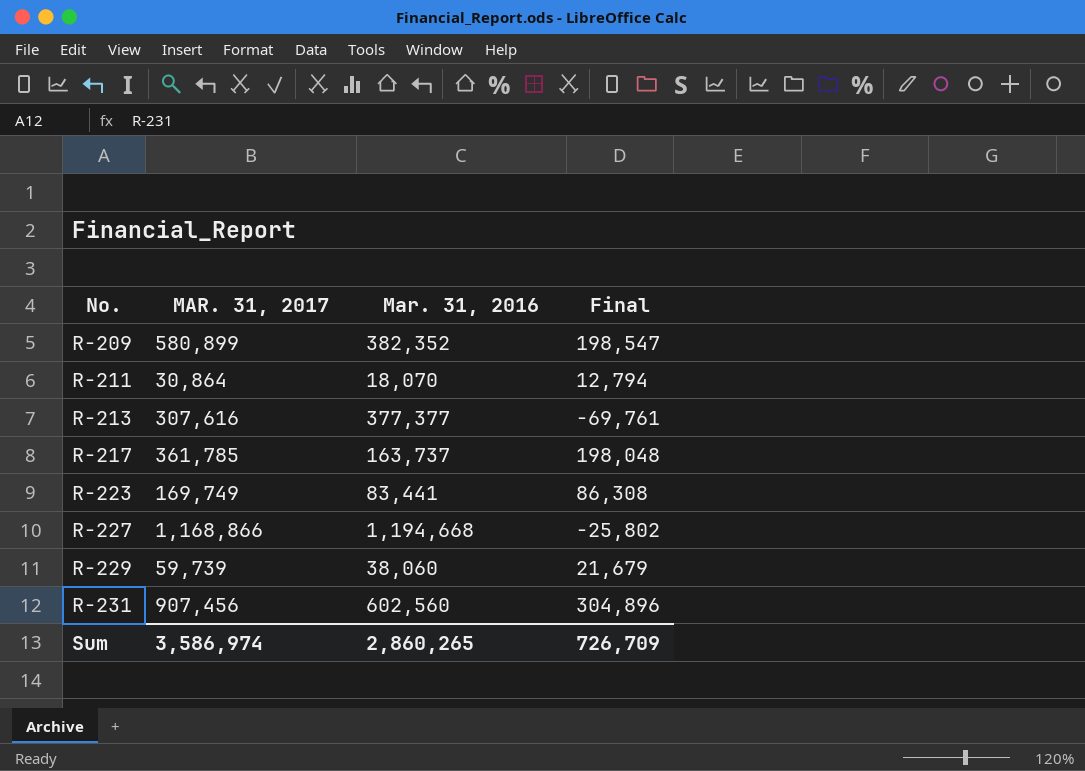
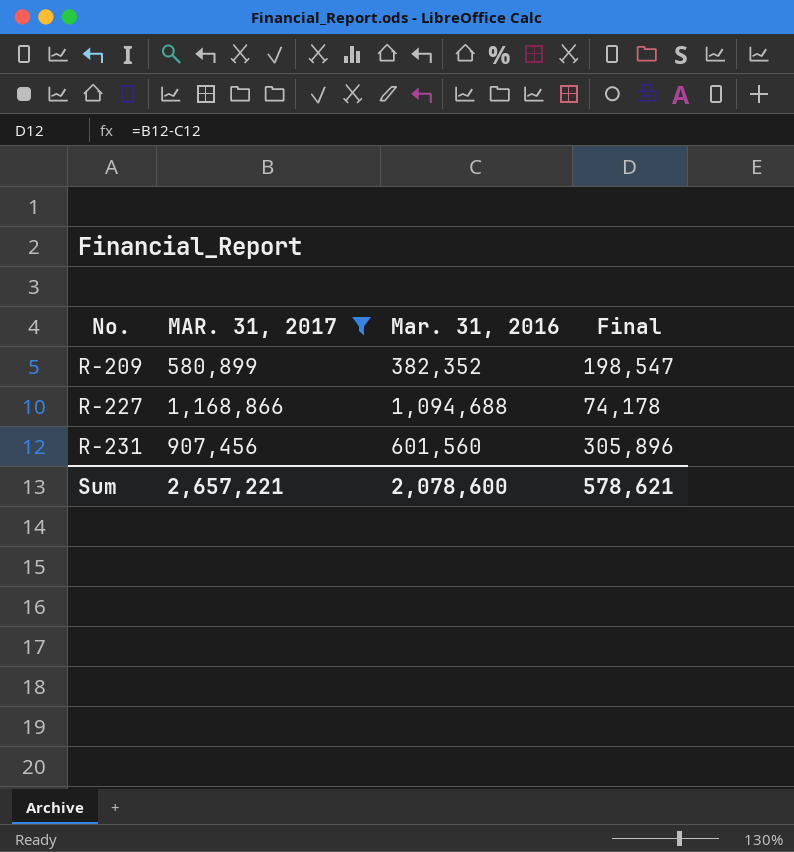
filter: none -> MAR. 31, 2017 >= 580,899
R-227 | Mar. 31, 2016: 1,194,668 -> 1,094,688
R-227 | Final: -25,802 -> 74,178
R-231 | Mar. 31, 2016: 602,560 -> 601,560
R-231 | Final: 304,896 -> 305,896
Sum | MAR. 31, 2017: 3,586,974 -> 2,657,221
Sum | Mar. 31, 2016: 2,860,265 -> 2,078,600
Sum | Final: 726,709 -> 578,621

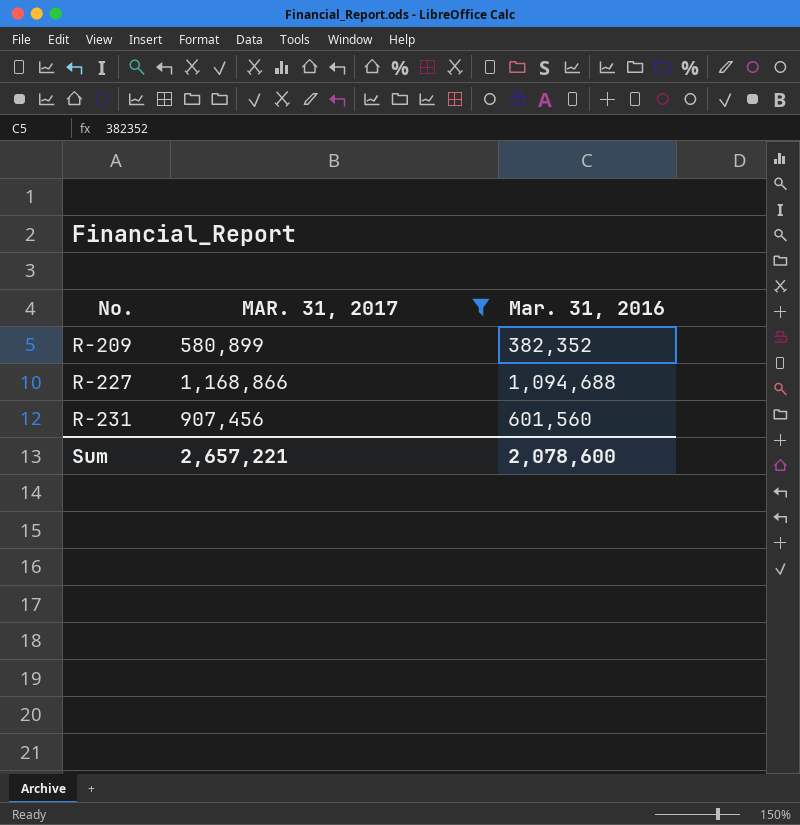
column Final | formula: [MAR. 31, 2017] - [Mar. 31, 2016] -> none

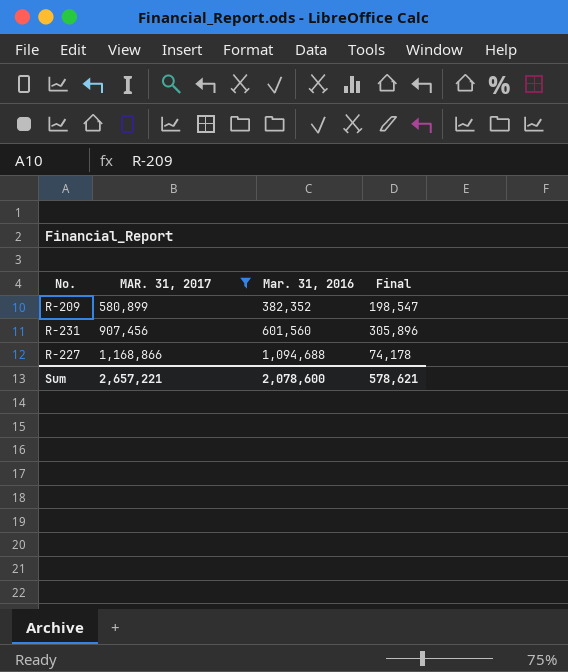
row order: No. ascending -> MAR. 31, 2017 ascending
column Final | formula: none -> [MAR. 31, 2017] - [Mar. 31, 2016]

